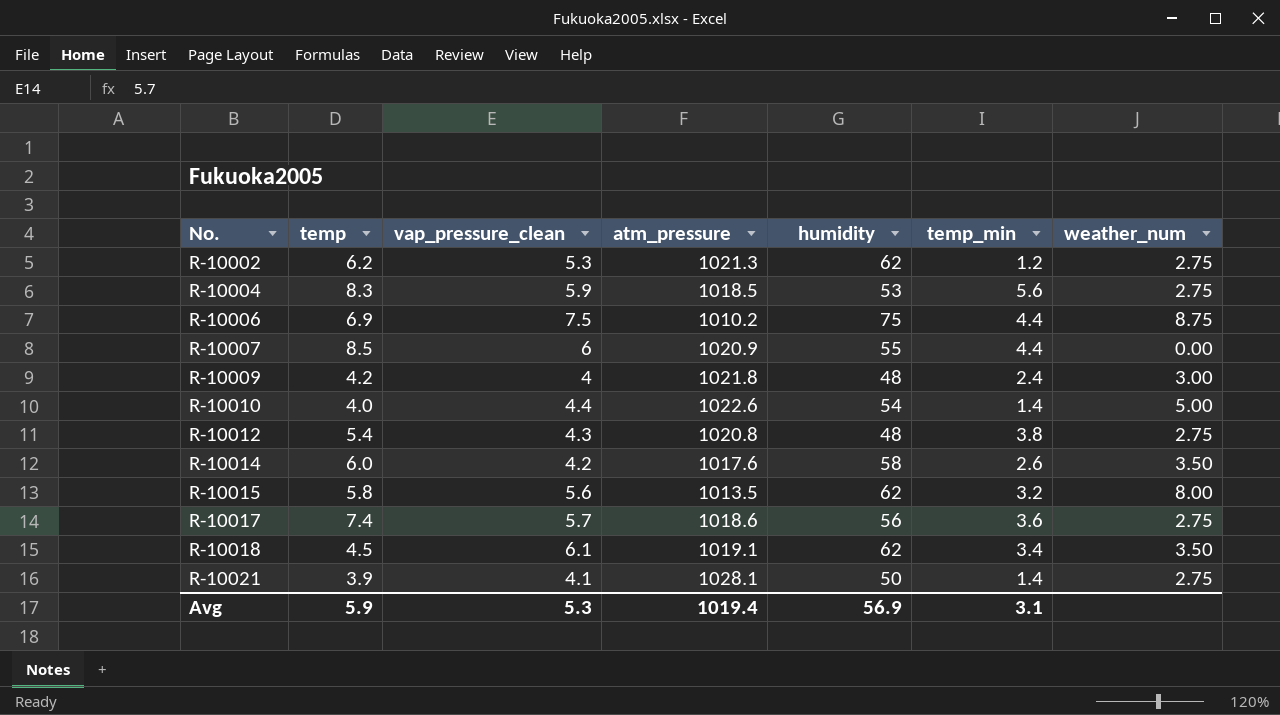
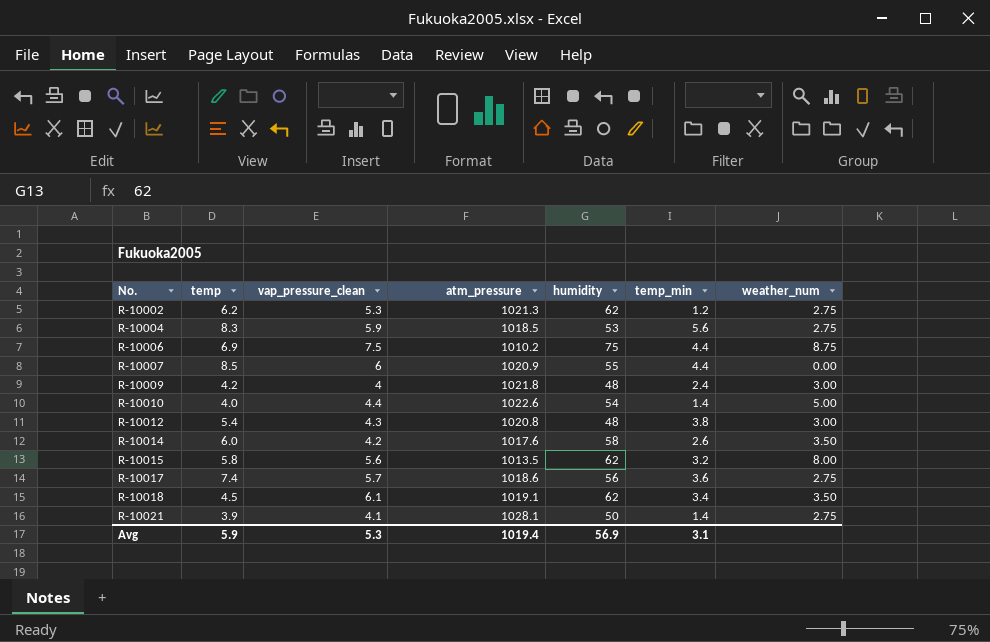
R-10012 | weather_num: 2.75 -> 3.00

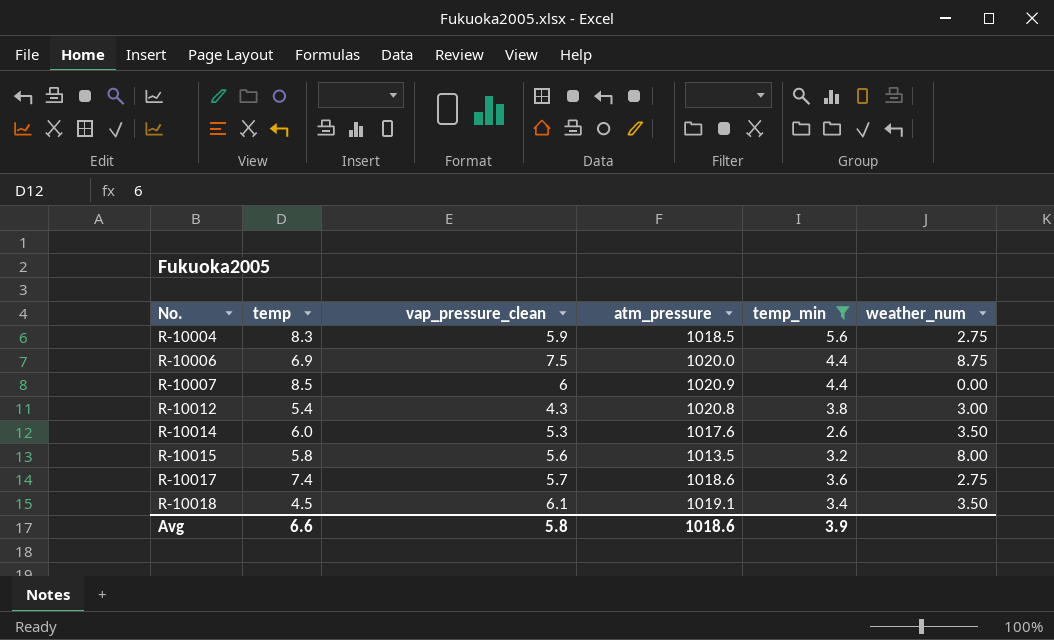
filter: none -> temp_min >= 2.6
column humidity | position: 5 -> none
R-10006 | atm_pressure: 1010.2 -> 1020.0
R-10014 | vap_pressure_clean: 4.2 -> 5.3
Avg | temp: 5.9 -> 6.6
Avg | vap_pressure_clean: 5.3 -> 5.8
Avg | atm_pressure: 1019.4 -> 1018.6
Avg | temp_min: 3.1 -> 3.9

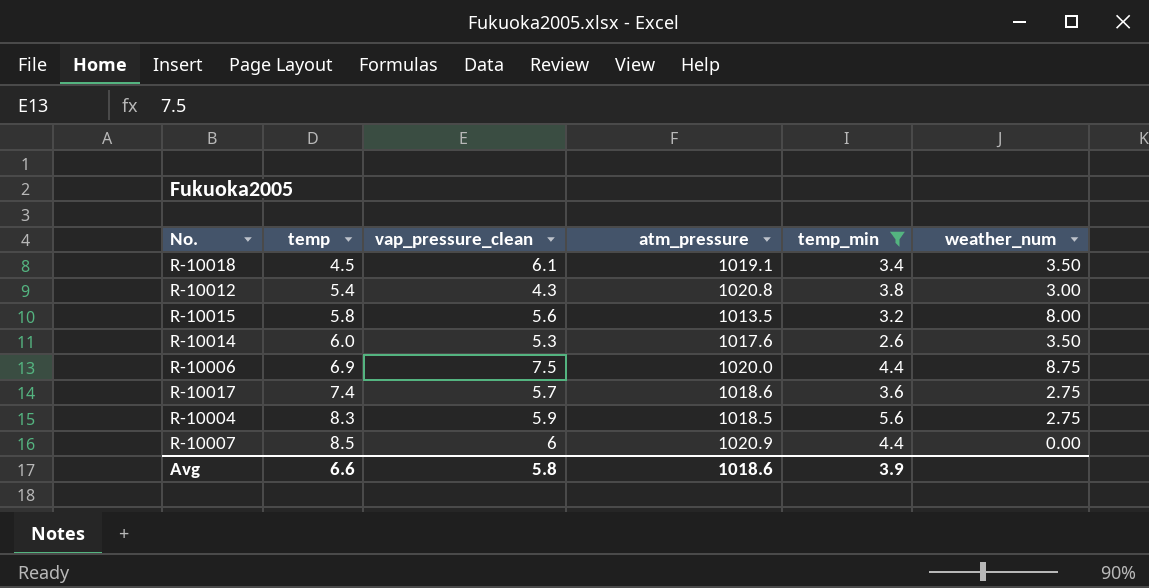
row order: No. ascending -> temp ascending

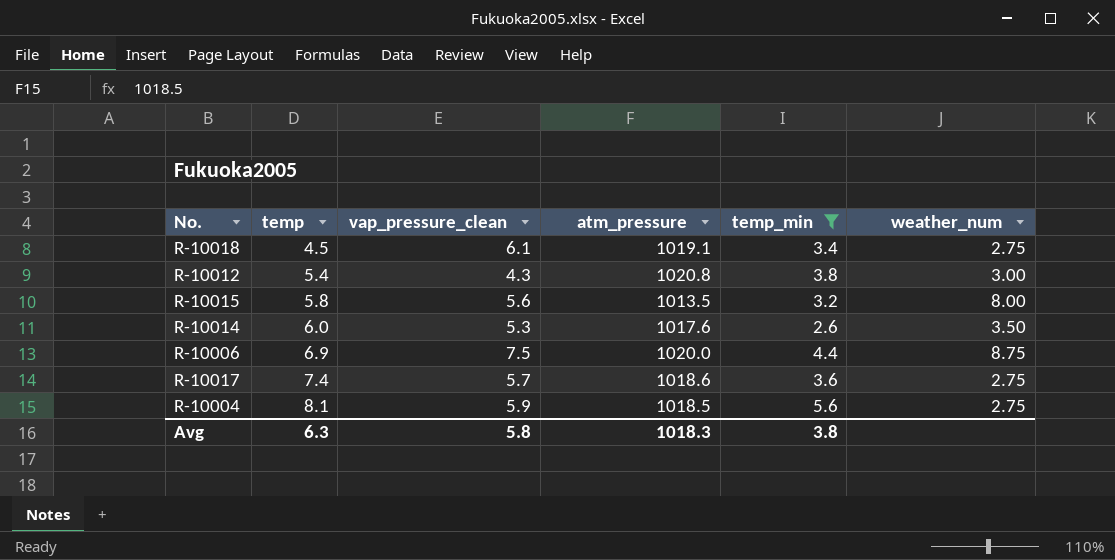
row R-10007: 8.5 | 6 | 1020.9 | 4.4 | 0.00 -> none
R-10018 | weather_num: 3.50 -> 2.75
R-10004 | temp: 8.3 -> 8.1
Avg | temp: 6.6 -> 6.3
Avg | atm_pressure: 1018.6 -> 1018.3
Avg | temp_min: 3.9 -> 3.8

